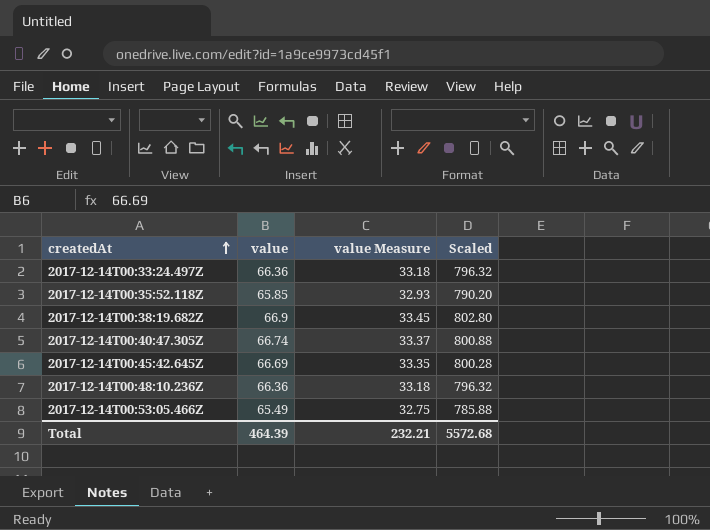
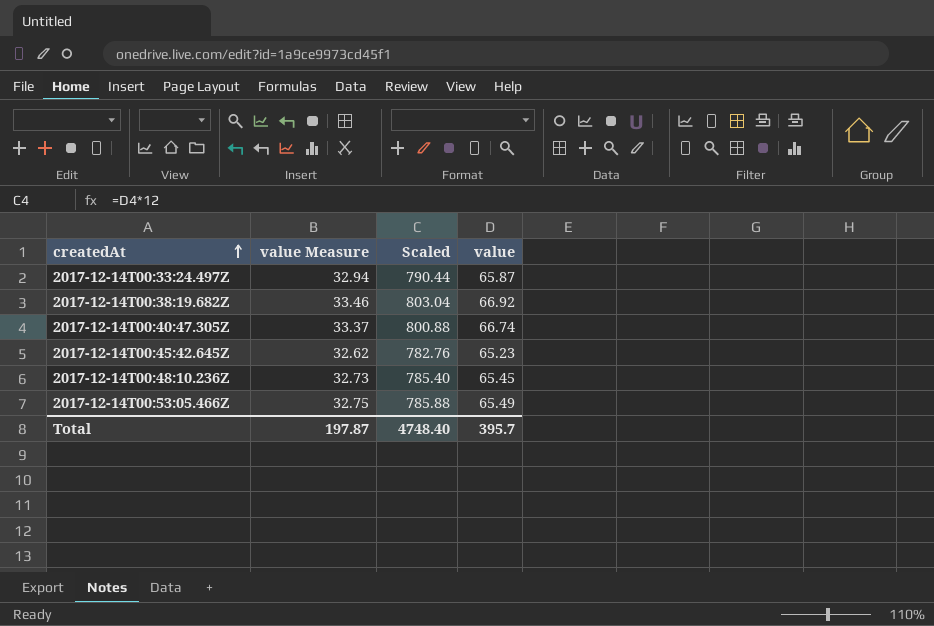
column value | position: 2 -> 4
row 2017-12-14T00:35:52.118Z: 65.85 | 32.93 | 790.20 -> none
2017-12-14T00:33:24.497Z | value Measure: 33.18 -> 32.94
2017-12-14T00:33:24.497Z | Scaled: 796.32 -> 790.44
2017-12-14T00:33:24.497Z | value: 66.36 -> 65.87
2017-12-14T00:38:19.682Z | value Measure: 33.45 -> 33.46
2017-12-14T00:38:19.682Z | Scaled: 802.80 -> 803.04
2017-12-14T00:38:19.682Z | value: 66.9 -> 66.92
2017-12-14T00:45:42.645Z | value Measure: 33.35 -> 32.62
2017-12-14T00:45:42.645Z | Scaled: 800.28 -> 782.76
2017-12-14T00:45:42.645Z | value: 66.69 -> 65.23
2017-12-14T00:48:10.236Z | value Measure: 33.18 -> 32.73
2017-12-14T00:48:10.236Z | Scaled: 796.32 -> 785.40
2017-12-14T00:48:10.236Z | value: 66.36 -> 65.45
Total | value Measure: 232.21 -> 197.87
Total | Scaled: 5572.68 -> 4748.40
Total | value: 464.39 -> 395.7

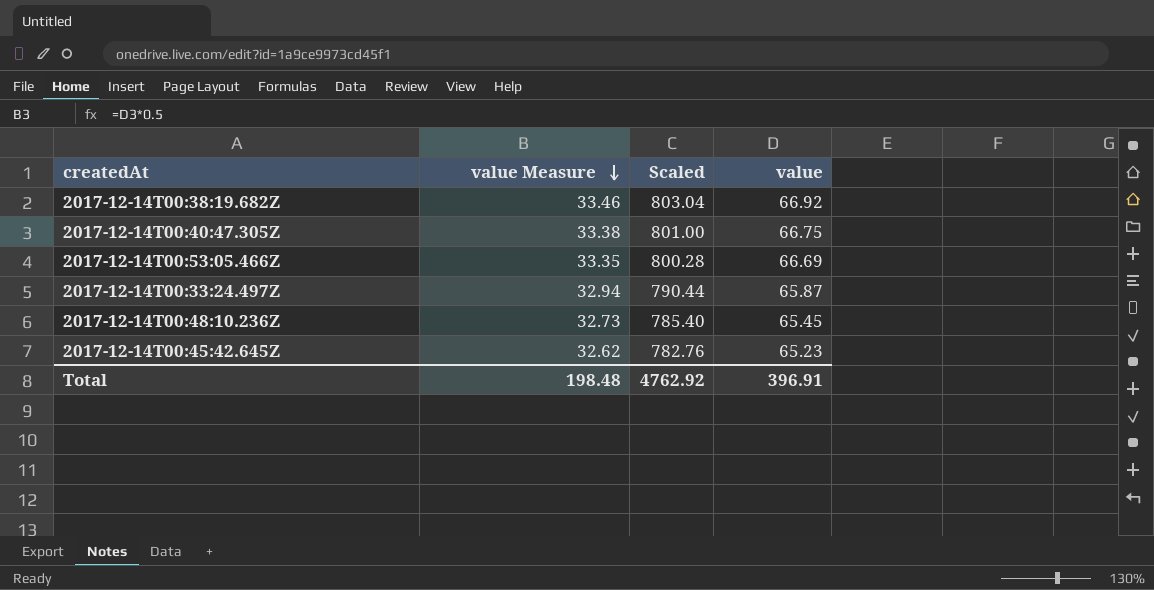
row order: createdAt ascending -> value Measure descending
2017-12-14T00:40:47.305Z | value Measure: 33.37 -> 33.38
2017-12-14T00:40:47.305Z | Scaled: 800.88 -> 801.00
2017-12-14T00:40:47.305Z | value: 66.74 -> 66.75
2017-12-14T00:53:05.466Z | value Measure: 32.75 -> 33.35
2017-12-14T00:53:05.466Z | Scaled: 785.88 -> 800.28
2017-12-14T00:53:05.466Z | value: 65.49 -> 66.69
Total | value Measure: 197.87 -> 198.48
Total | Scaled: 4748.40 -> 4762.92
Total | value: 395.7 -> 396.91

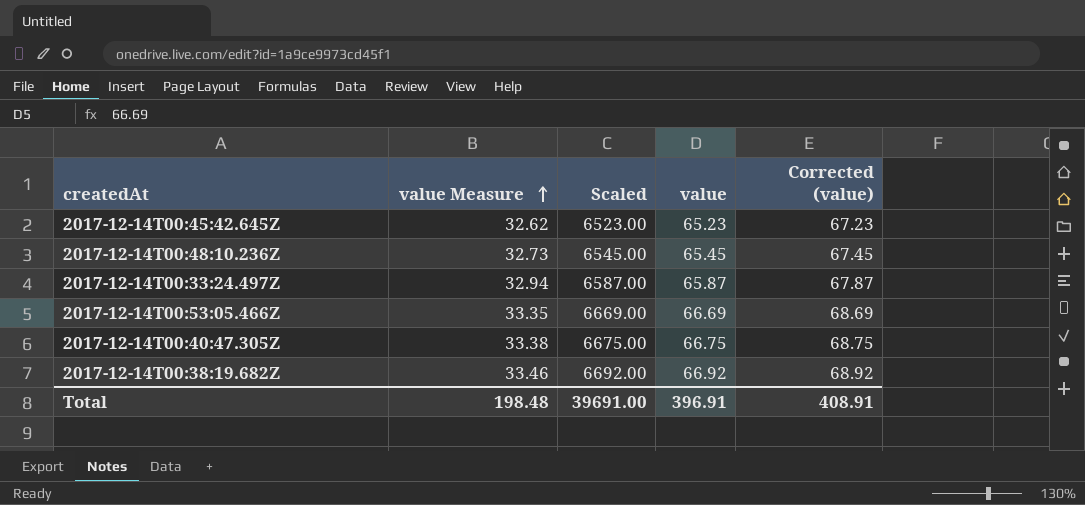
row order: value Measure descending -> value Measure ascending
column Scaled | formula: [value] * 12 -> [value] * 100
column Corrected (value) | formula: none -> [value] + 2
Total | Scaled: 4762.92 -> 39691.00

